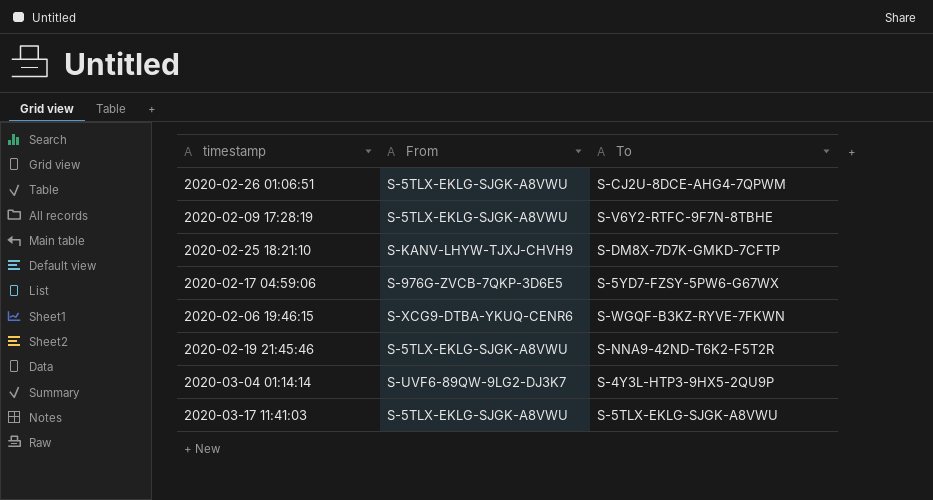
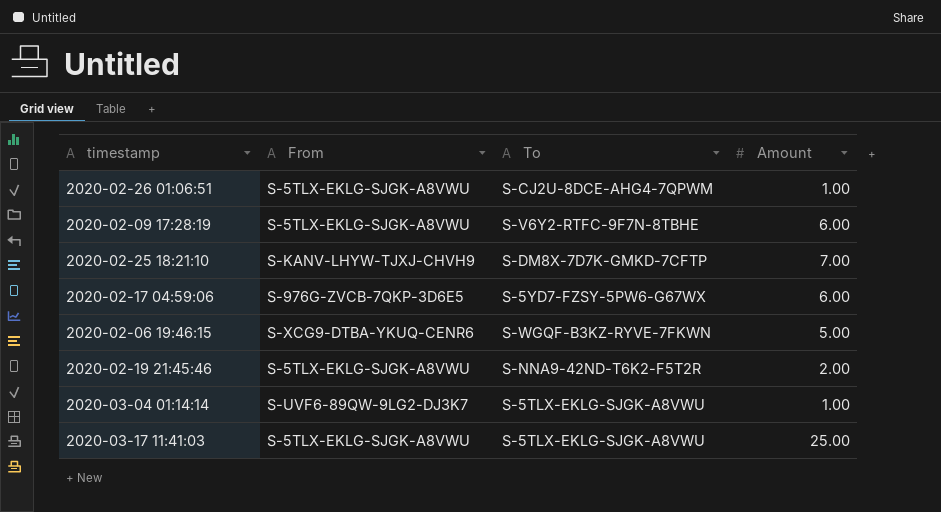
column Amount | position: none -> 4
2020-03-04 01:14:14 | To: S-4Y3L-HTP3-9HX5-2QU9P -> S-5TLX-EKLG-SJGK-A8VWU

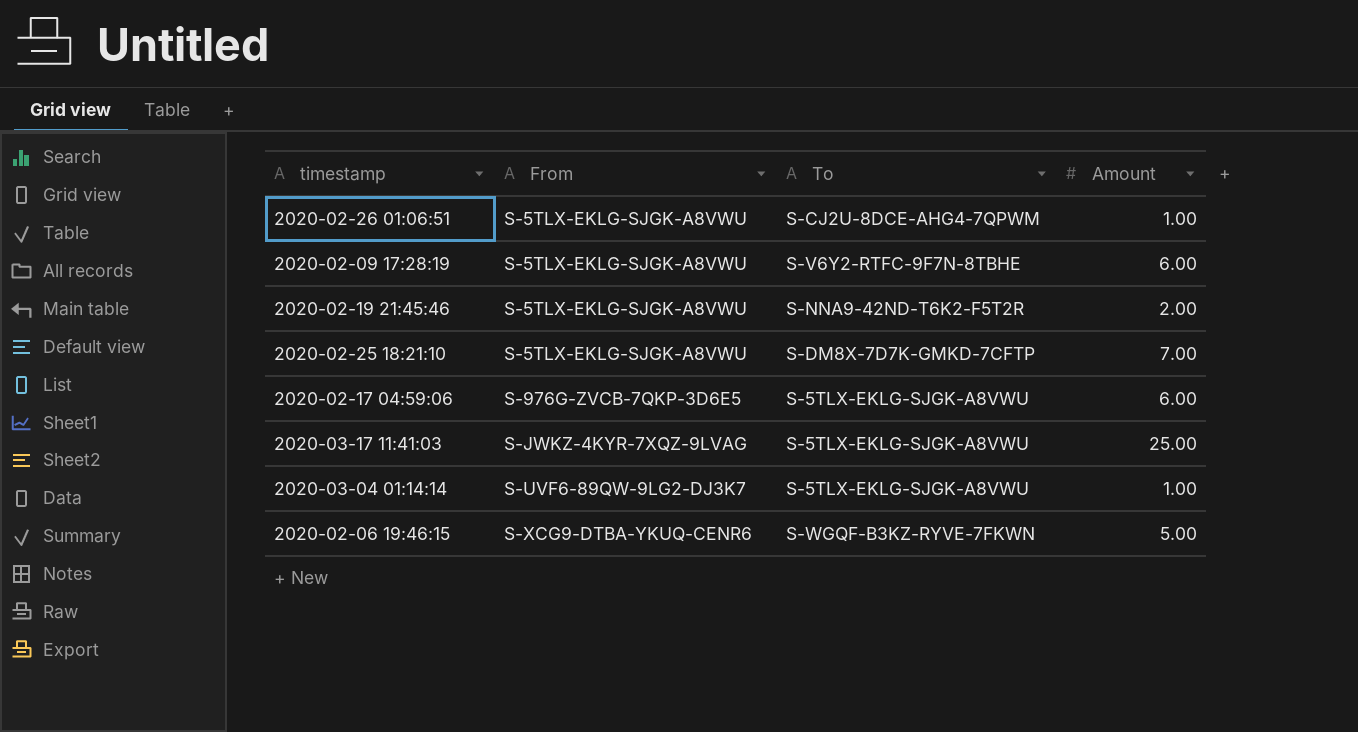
row order: none -> From ascending
2020-02-25 18:21:10 | From: S-KANV-LHYW-TJXJ-CHVH9 -> S-5TLX-EKLG-SJGK-A8VWU
2020-02-17 04:59:06 | To: S-5YD7-FZSY-5PW6-G67WX -> S-5TLX-EKLG-SJGK-A8VWU
2020-03-17 11:41:03 | From: S-5TLX-EKLG-SJGK-A8VWU -> S-JWKZ-4KYR-7XQZ-9LVAG

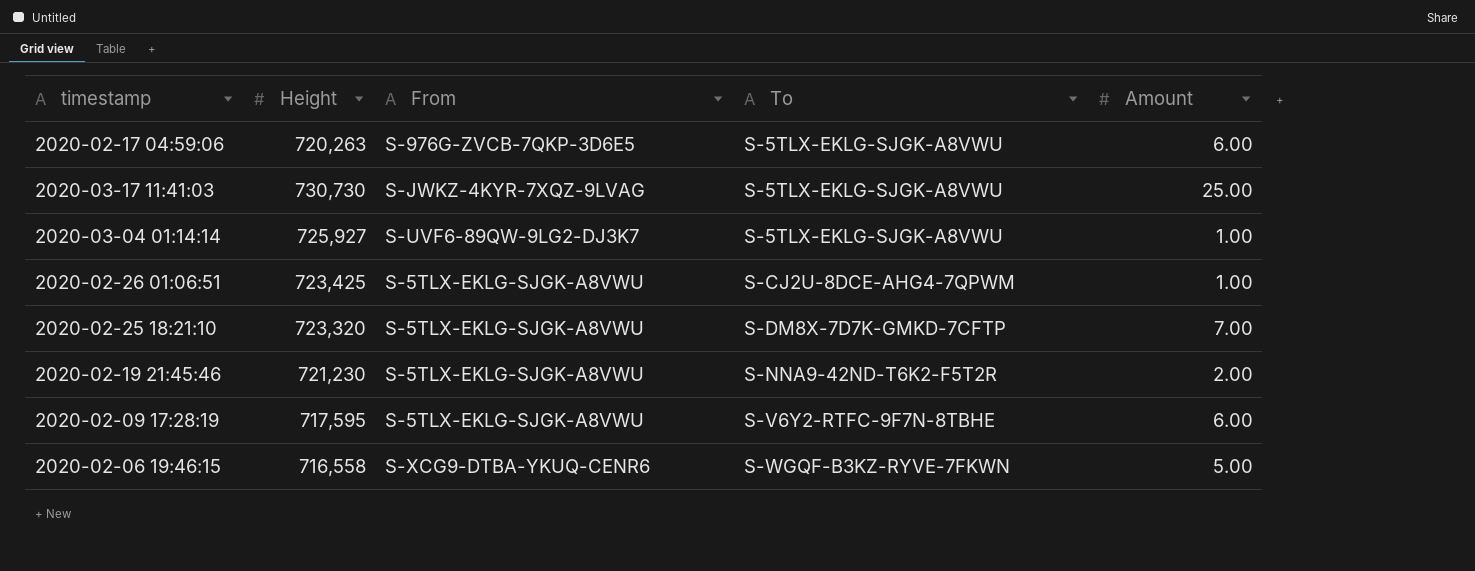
row order: From ascending -> To ascending
column Height | position: none -> 2

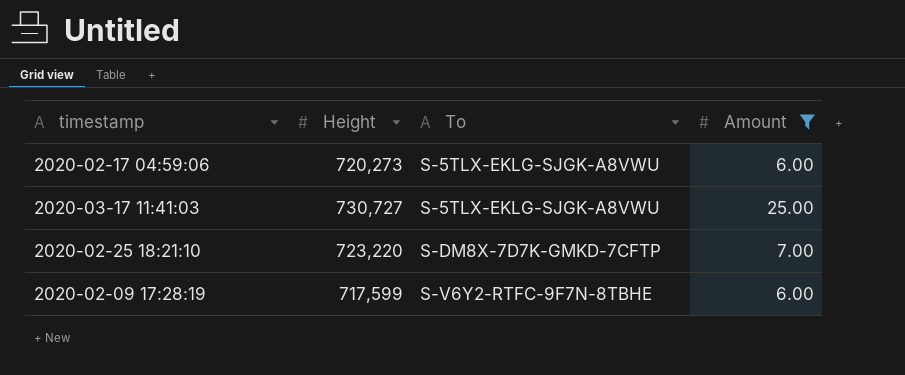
filter: none -> Amount >= 6.00
column From | position: 3 -> none
2020-02-17 04:59:06 | Height: 720,263 -> 720,273
2020-03-17 11:41:03 | Height: 730,730 -> 730,727
2020-02-25 18:21:10 | Height: 723,320 -> 723,220
2020-02-09 17:28:19 | Height: 717,595 -> 717,599

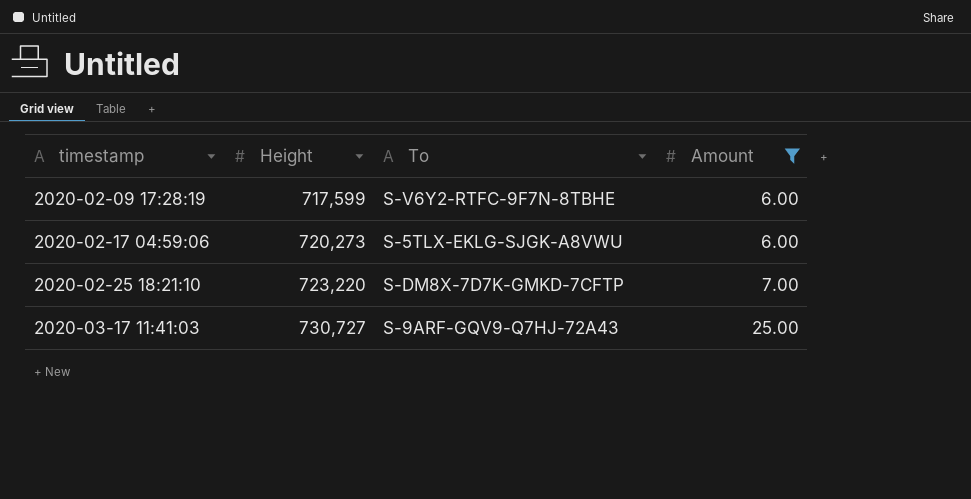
row order: To ascending -> timestamp ascending
2020-03-17 11:41:03 | To: S-5TLX-EKLG-SJGK-A8VWU -> S-9ARF-GQV9-Q7HJ-72A43

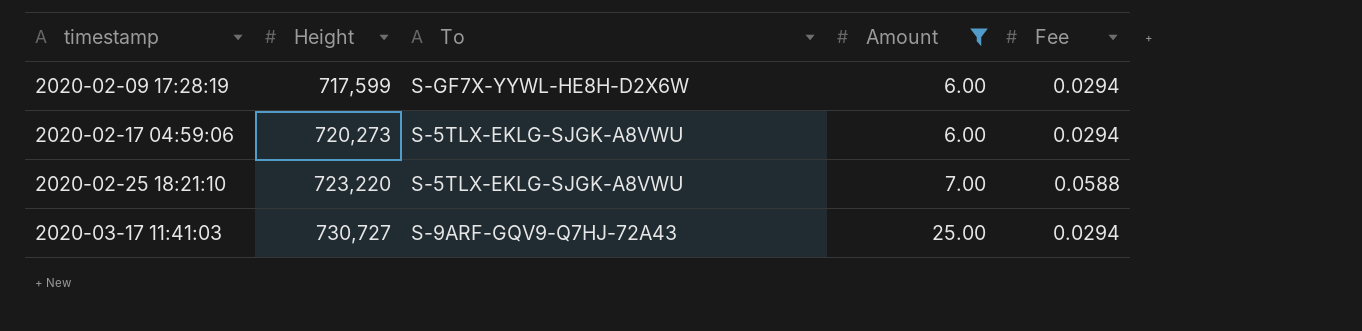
column Fee | position: none -> 5
2020-02-09 17:28:19 | To: S-V6Y2-RTFC-9F7N-8TBHE -> S-GF7X-YYWL-HE8H-D2X6W
2020-02-25 18:21:10 | To: S-DM8X-7D7K-GMKD-7CFTP -> S-5TLX-EKLG-SJGK-A8VWU

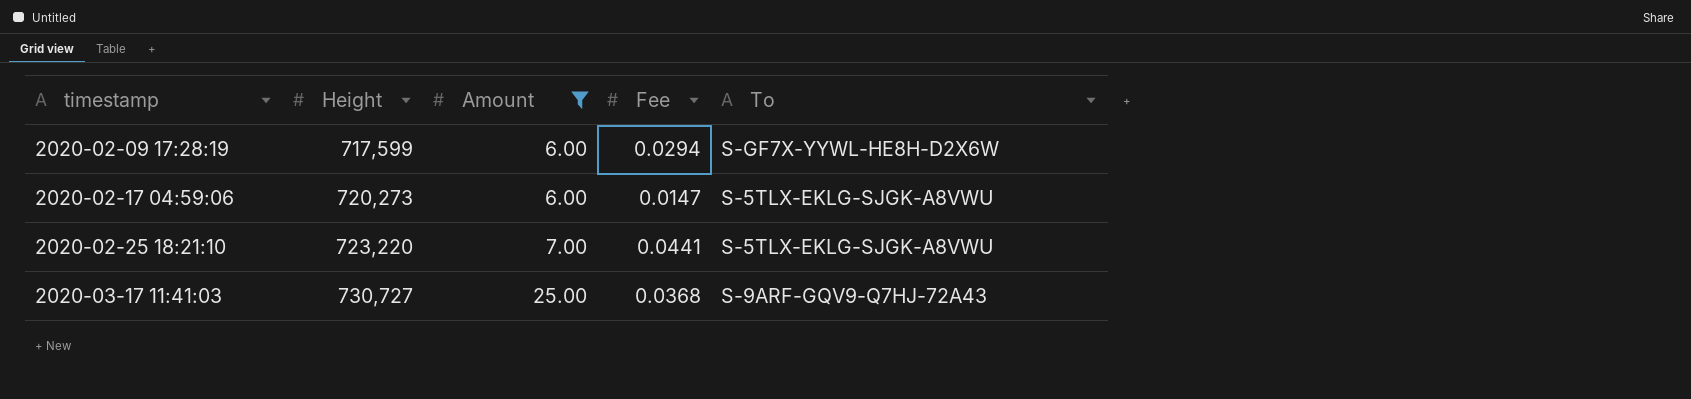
column To | position: 3 -> 5
2020-02-17 04:59:06 | Fee: 0.0294 -> 0.0147
2020-02-25 18:21:10 | Fee: 0.0588 -> 0.0441
2020-03-17 11:41:03 | Fee: 0.0294 -> 0.0368

